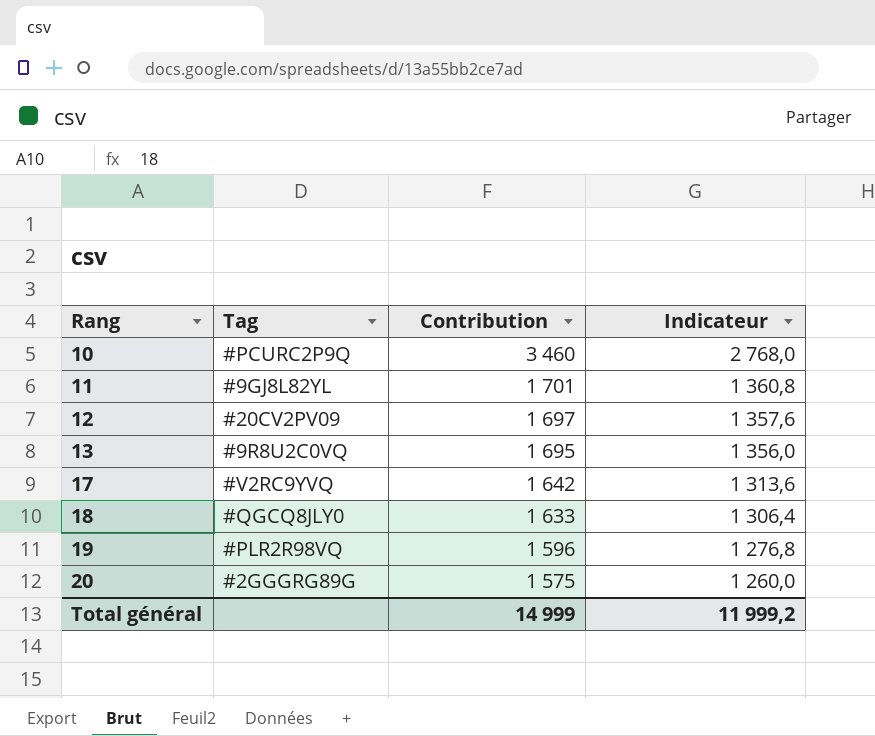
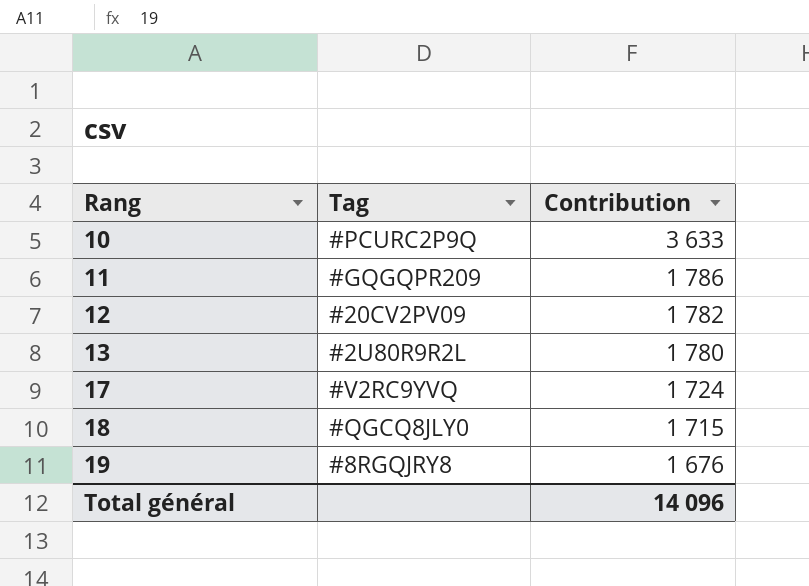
column Indicateur | formula: [Contribution] * 0,8 -> none
row 20: #2GGGRG89G | 1 575 | 1 260,0 -> none
10 | Contribution: 3 460 -> 3 633
11 | Tag: #9GJ8L82YL -> #GQGQPR209
11 | Contribution: 1 701 -> 1 786
12 | Contribution: 1 697 -> 1 782
13 | Tag: #9R8U2C0VQ -> #2U80R9R2L
13 | Contribution: 1 695 -> 1 780
17 | Contribution: 1 642 -> 1 724
18 | Contribution: 1 633 -> 1 715
19 | Tag: #PLR2R98VQ -> #8RGQJRY8
19 | Contribution: 1 596 -> 1 676
Total général | Contribution: 14 999 -> 14 096

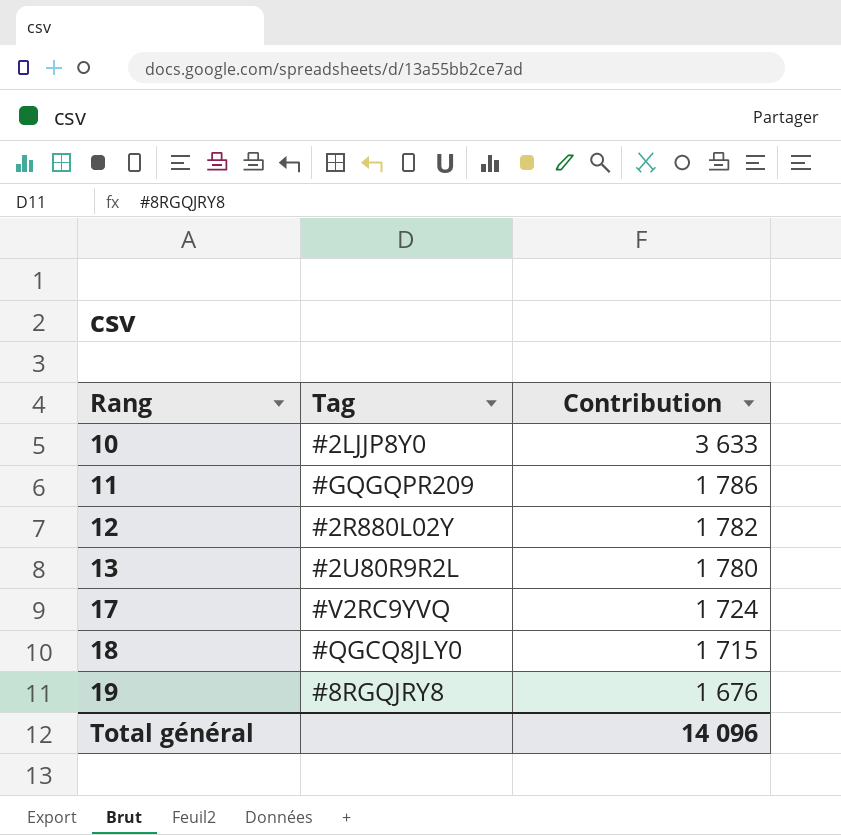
10 | Tag: #PCURC2P9Q -> #2LJJP8Y0
12 | Tag: #20CV2PV09 -> #2R880L02Y

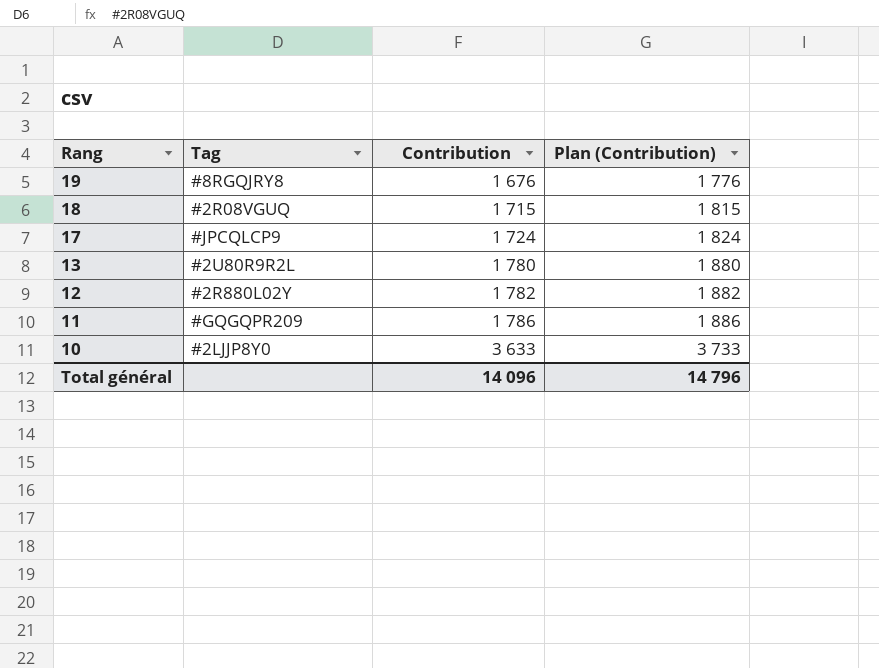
row order: Rang ascending -> Rang descending
column Plan (Contribution) | formula: none -> [Contribution] + 100
18 | Tag: #QGCQ8JLY0 -> #2R08VGUQ
17 | Tag: #V2RC9YVQ -> #JPCQLCP9

